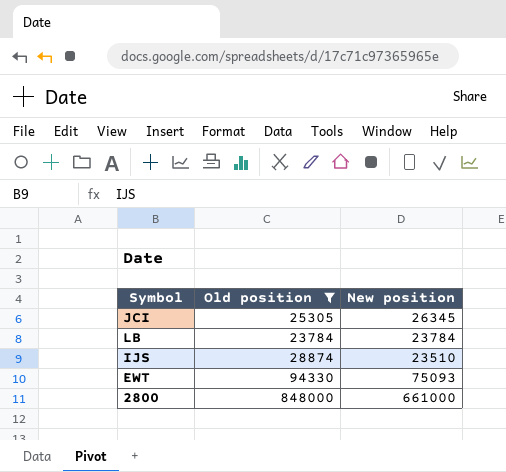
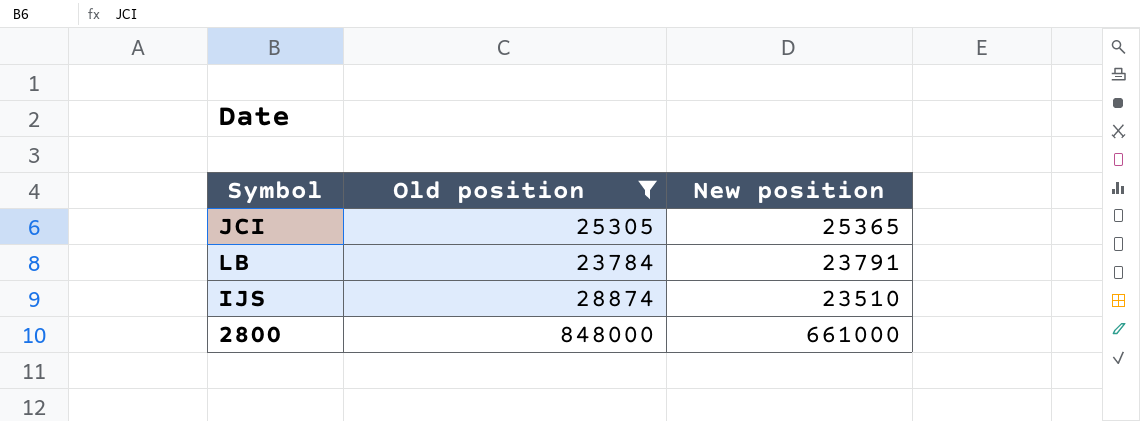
row EWT: 94330 | 75093 -> none
JCI | New position: 26345 -> 25365
LB | New position: 23784 -> 23791

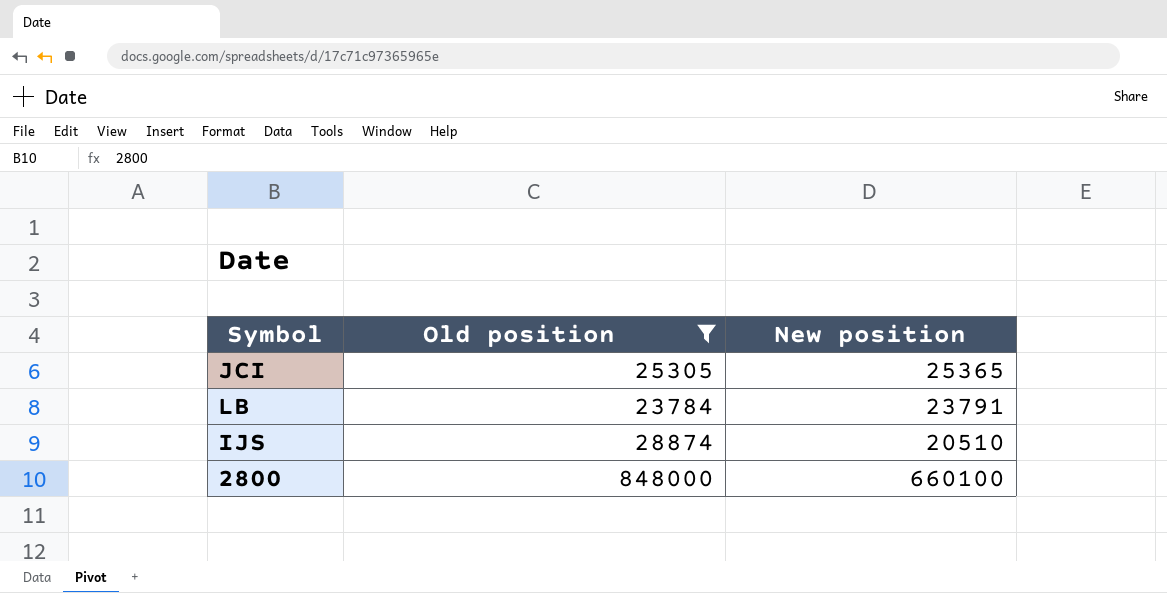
IJS | New position: 23510 -> 20510
2800 | New position: 661000 -> 660100

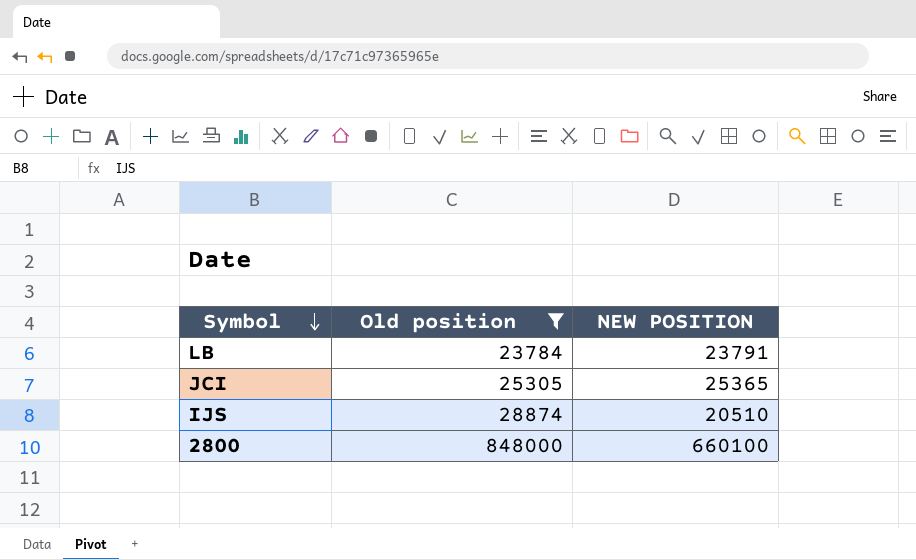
row order: none -> Symbol descending
column name: New position -> NEW POSITION

